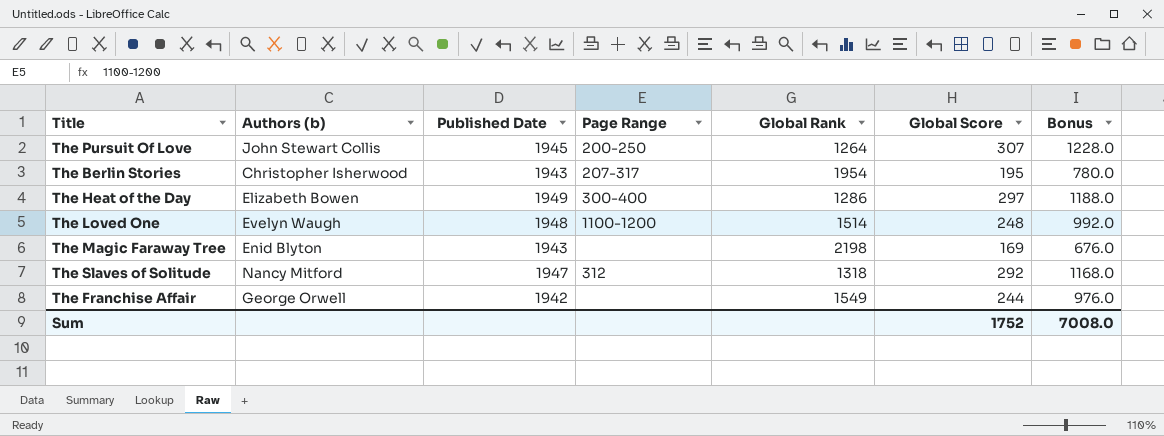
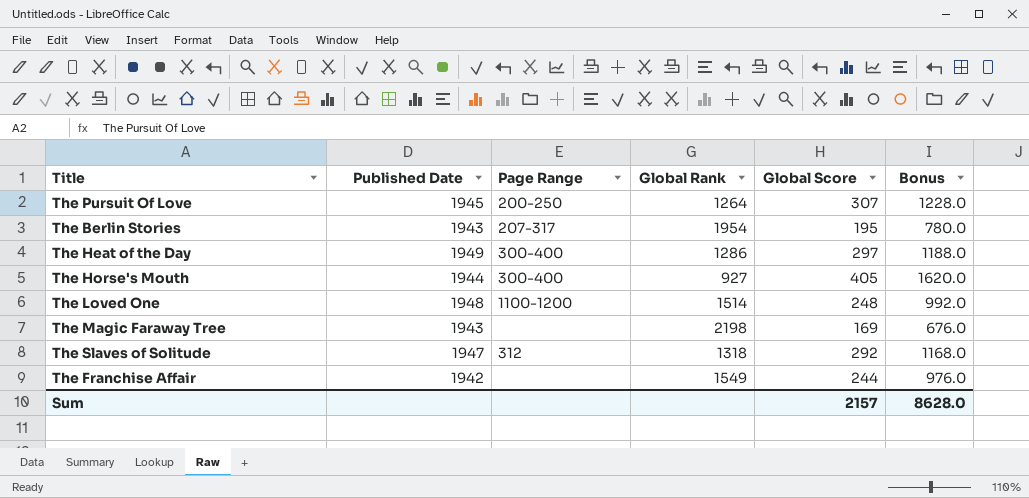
column Authors (b) | position: 2 -> none
row The Horse's Mouth: none -> 1944 | 300-400 | 927 | 405 | 1620.0
Sum | Global Score: 1752 -> 2157
Sum | Bonus: 7008.0 -> 8628.0

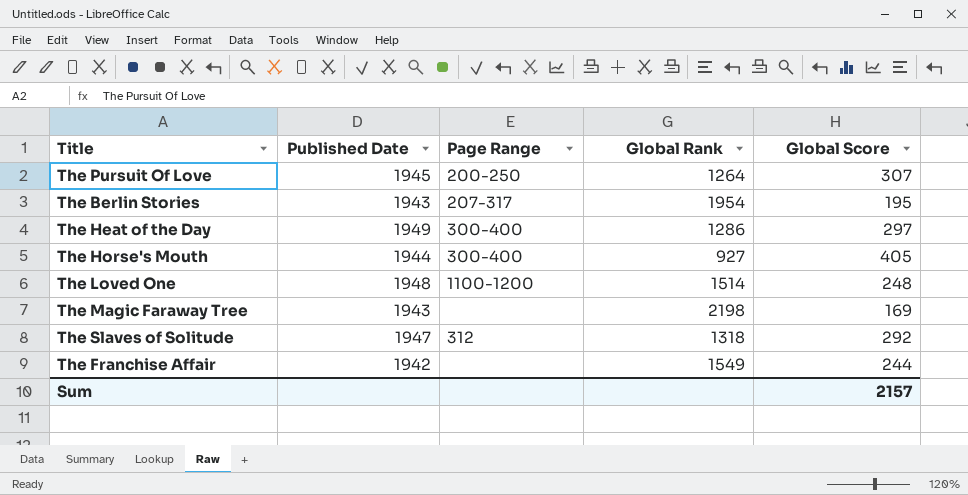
column Bonus | formula: [Global Score] * 4 -> none

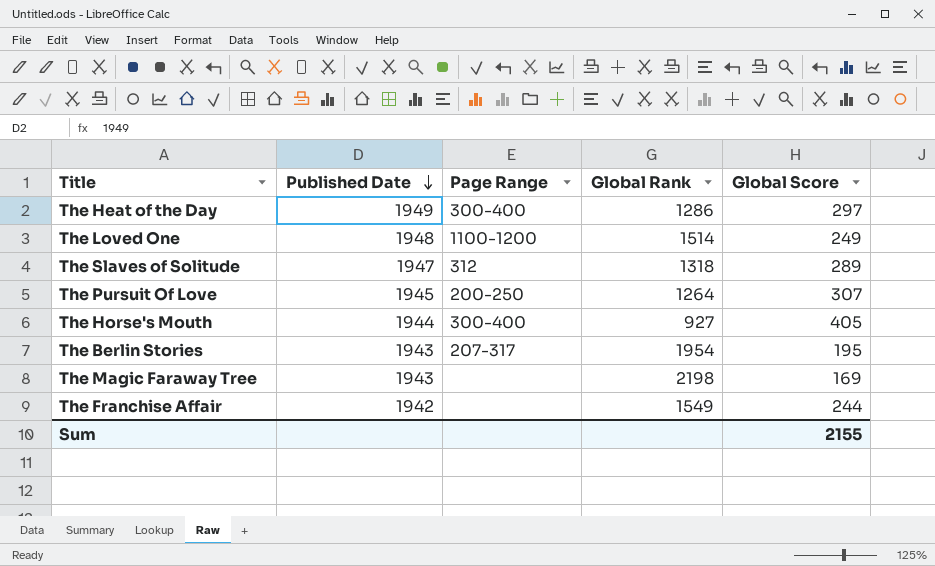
row order: none -> Published Date descending
The Loved One | Global Score: 248 -> 249
The Slaves of Solitude | Global Score: 292 -> 289
Sum | Global Score: 2157 -> 2155

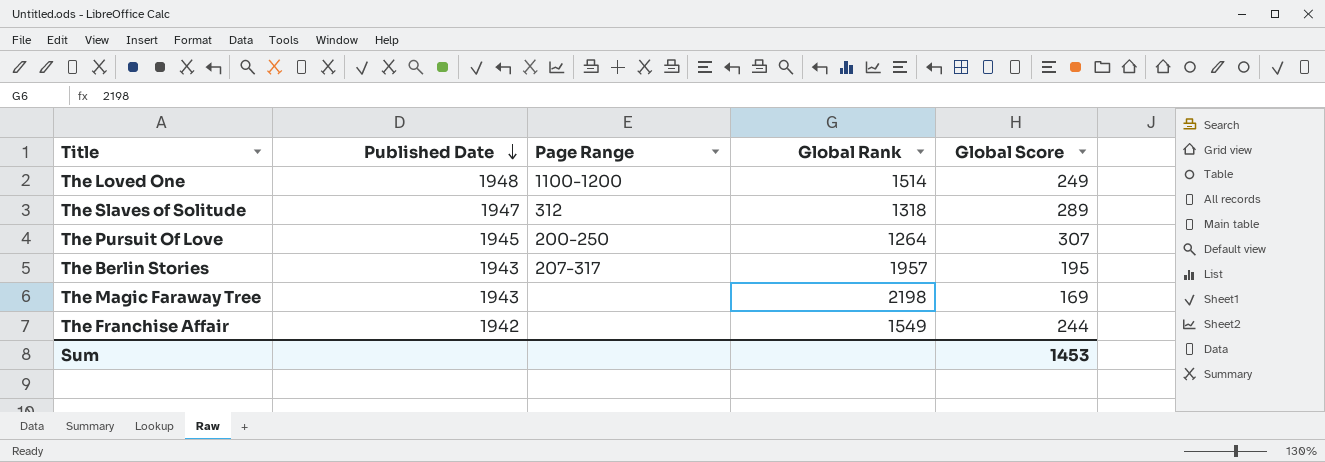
row The Heat of the Day: 1949 | 300-400 | 1286 | 297 -> none
row The Horse's Mouth: 1944 | 300-400 | 927 | 405 -> none
The Berlin Stories | Global Rank: 1954 -> 1957
Sum | Global Score: 2155 -> 1453

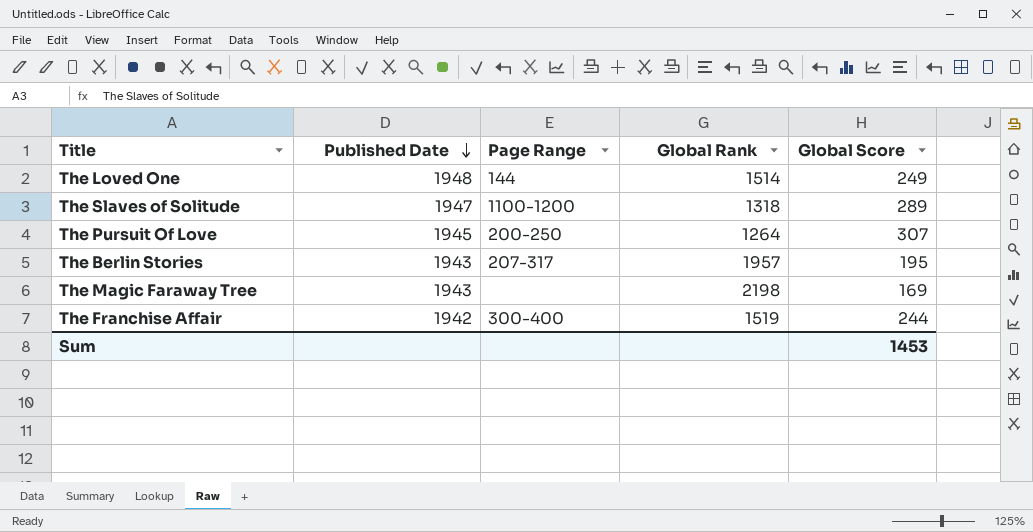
The Loved One | Page Range: 1100-1200 -> 144
The Slaves of Solitude | Page Range: 312 -> 1100-1200
The Franchise Affair | Page Range: none -> 300-400
The Franchise Affair | Global Rank: 1549 -> 1519

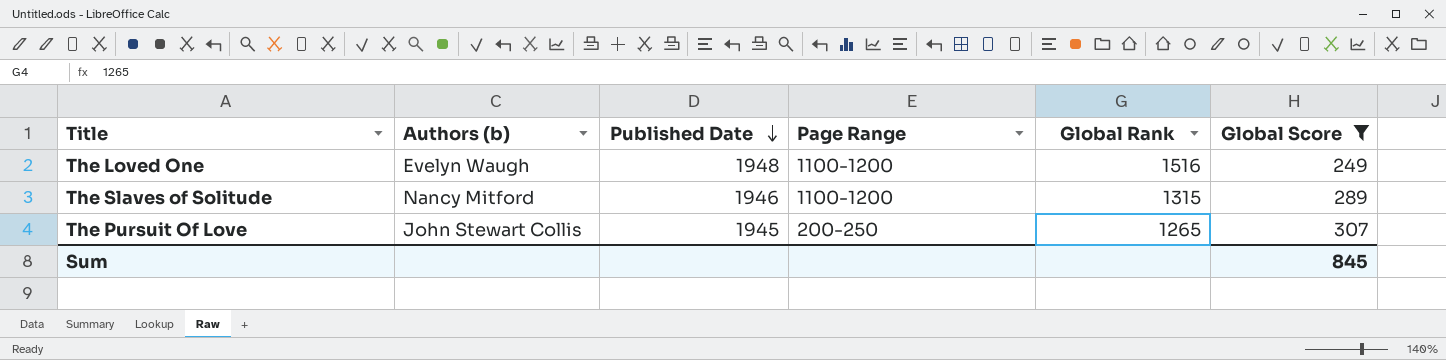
filter: none -> Global Score >= 249
column Authors (b) | position: none -> 2
The Loved One | Page Range: 144 -> 1100-1200
The Loved One | Global Rank: 1514 -> 1516
The Slaves of Solitude | Published Date: 1947 -> 1946
The Slaves of Solitude | Global Rank: 1318 -> 1315
The Pursuit Of Love | Global Rank: 1264 -> 1265
Sum | Global Score: 1453 -> 845

